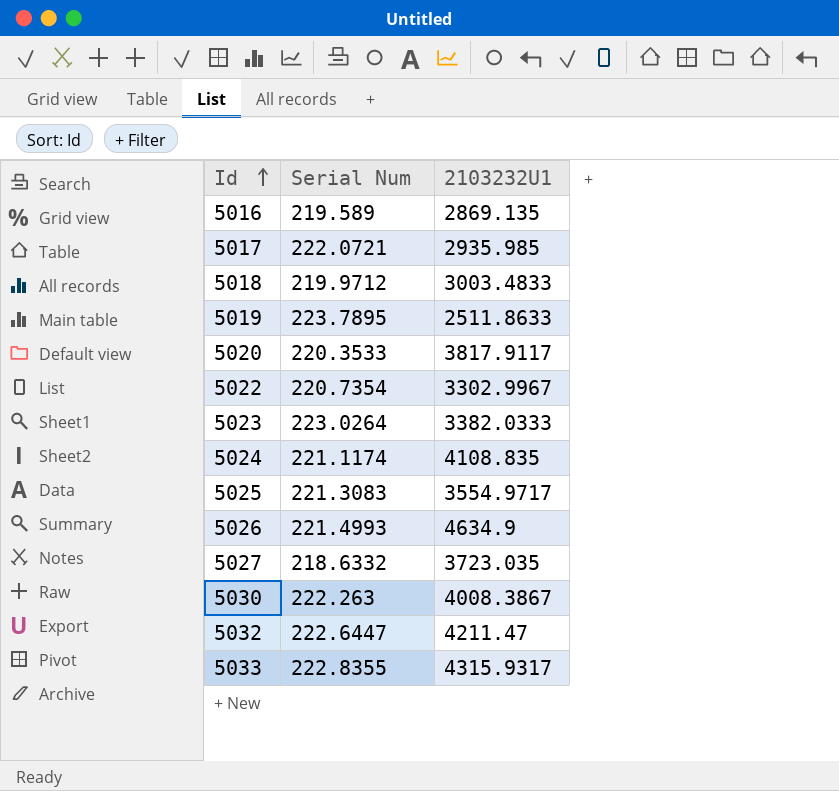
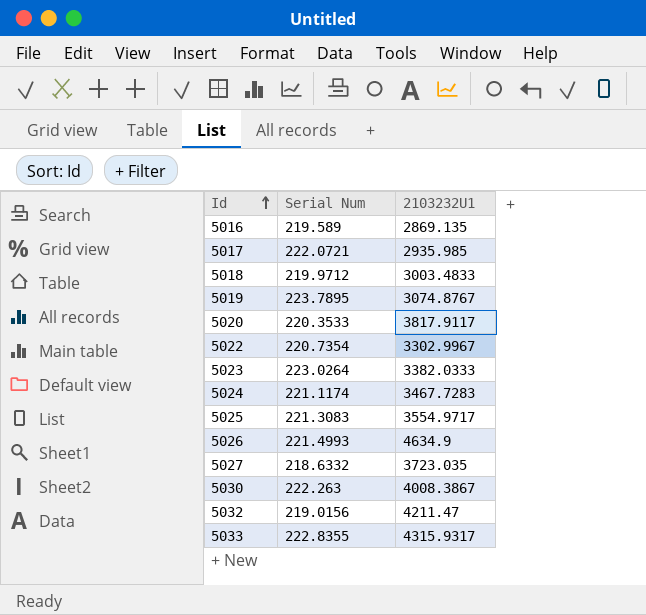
5019 | 2103232U1: 2511.8633 -> 3074.8767
5024 | 2103232U1: 4108.835 -> 3467.7283
5032 | Serial Num: 222.6447 -> 219.0156

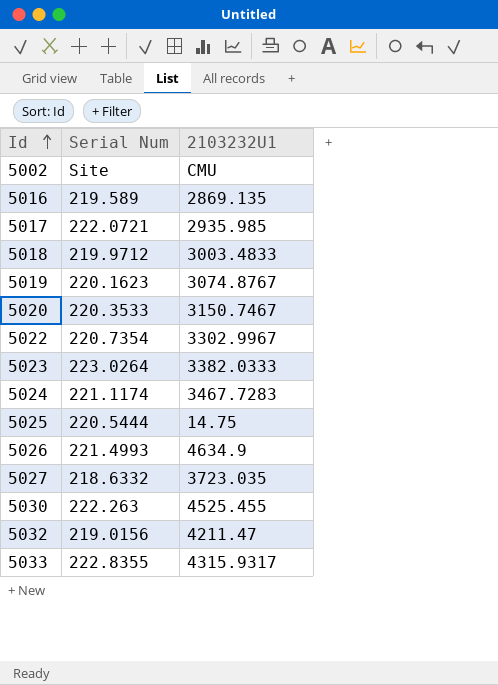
row 5002: none -> Site | CMU
5019 | Serial Num: 223.7895 -> 220.1623
5020 | 2103232U1: 3817.9117 -> 3150.7467
5025 | Serial Num: 221.3083 -> 220.5444
5025 | 2103232U1: 3554.9717 -> 14.75
5030 | 2103232U1: 4008.3867 -> 4525.455

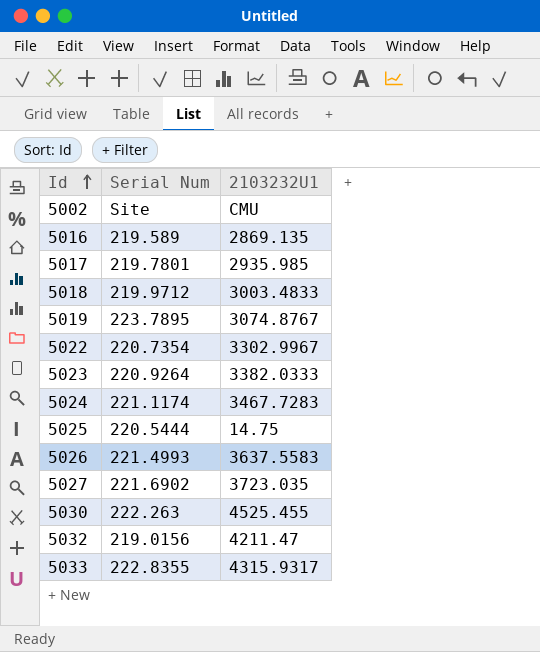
row 5020: 220.3533 | 3150.7467 -> none
5017 | Serial Num: 222.0721 -> 219.7801
5019 | Serial Num: 220.1623 -> 223.7895
5023 | Serial Num: 223.0264 -> 220.9264
5026 | 2103232U1: 4634.9 -> 3637.5583
5027 | Serial Num: 218.6332 -> 221.6902

